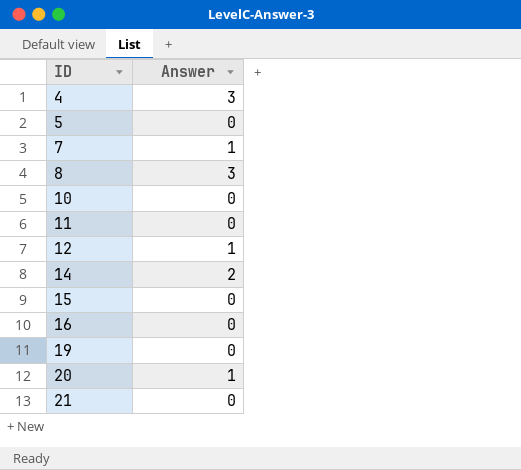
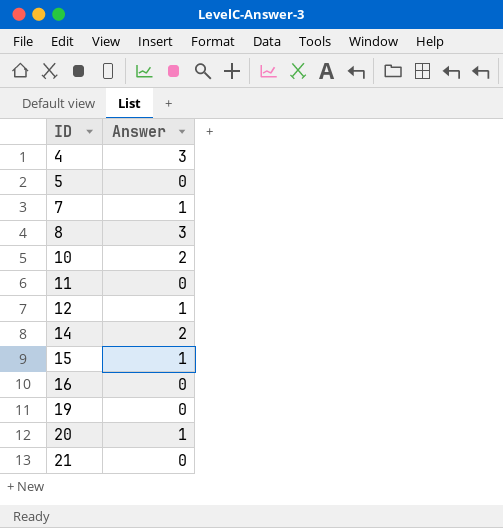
10 | Answer: 0 -> 2
15 | Answer: 0 -> 1

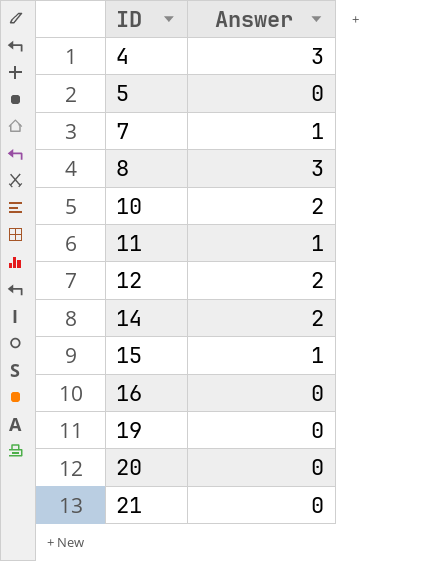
11 | Answer: 0 -> 1
12 | Answer: 1 -> 2
20 | Answer: 1 -> 0

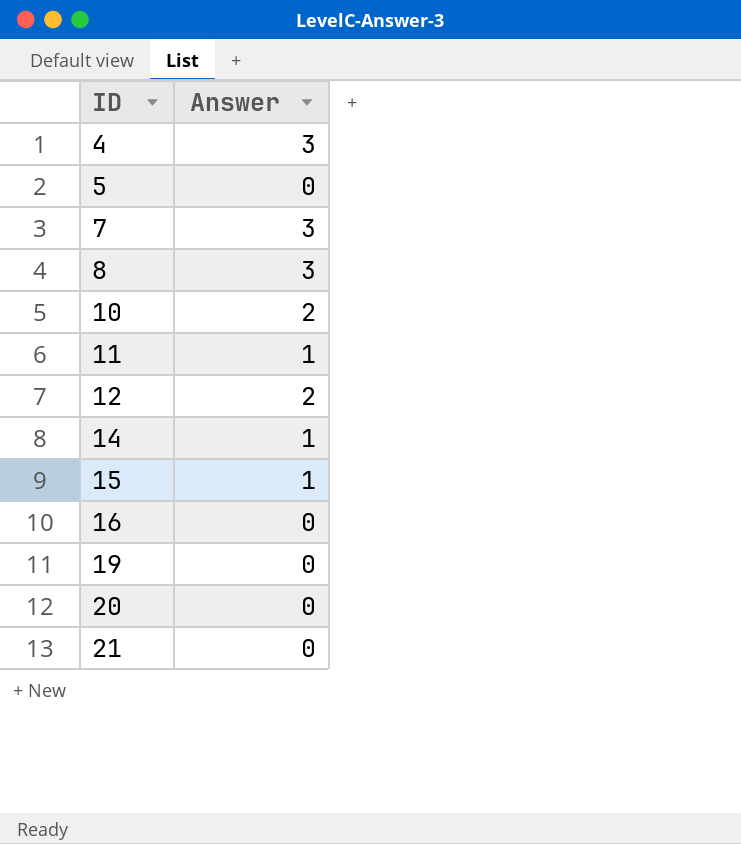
7 | Answer: 1 -> 3
14 | Answer: 2 -> 1

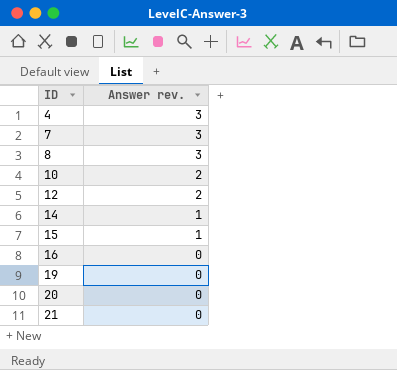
column name: Answer -> Answer rev.
row 5: 0 -> none
row 11: 1 -> none

